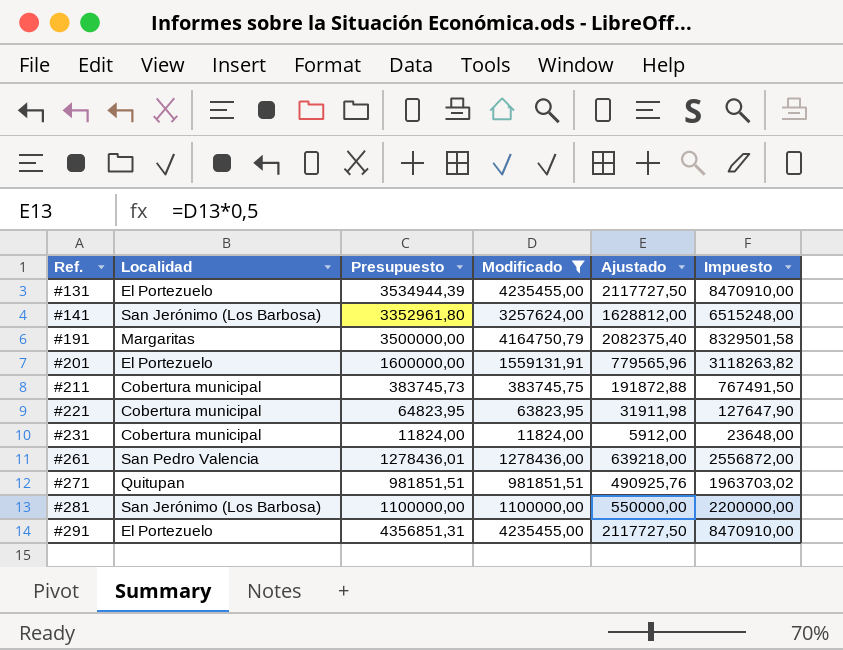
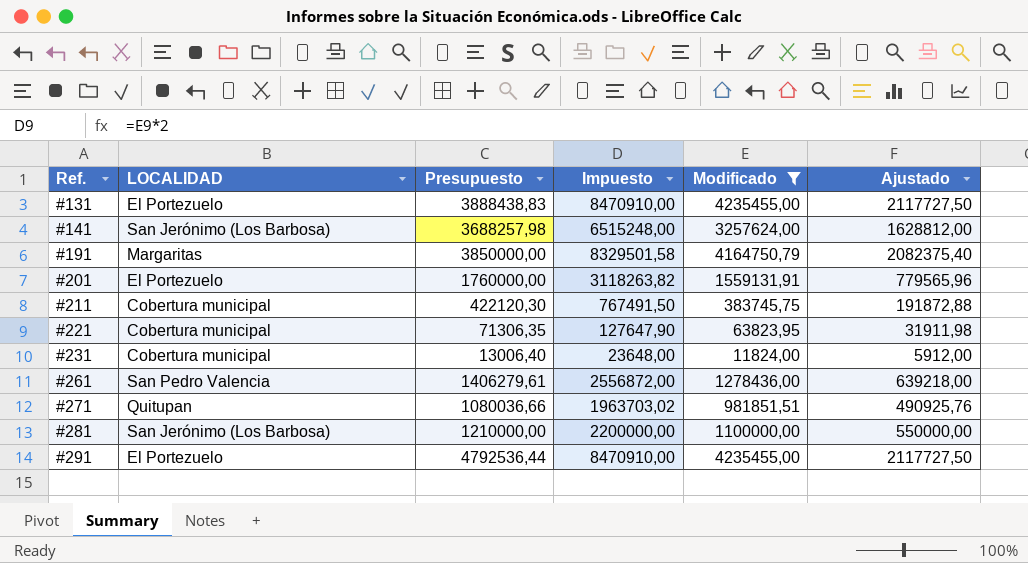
column name: Localidad -> LOCALIDAD
column Impuesto | position: 6 -> 4
#131 | Presupuesto: 3534944,39 -> 3888438,83
#141 | Presupuesto: 3352961,80 -> 3688257,98
#191 | Presupuesto: 3500000,00 -> 3850000,00
#201 | Presupuesto: 1600000,00 -> 1760000,00
#211 | Presupuesto: 383745,73 -> 422120,30
#221 | Presupuesto: 64823,95 -> 71306,35
#231 | Presupuesto: 11824,00 -> 13006,40
#261 | Presupuesto: 1278436,01 -> 1406279,61
#271 | Presupuesto: 981851,51 -> 1080036,66
#281 | Presupuesto: 1100000,00 -> 1210000,00
#291 | Presupuesto: 4356851,31 -> 4792536,44

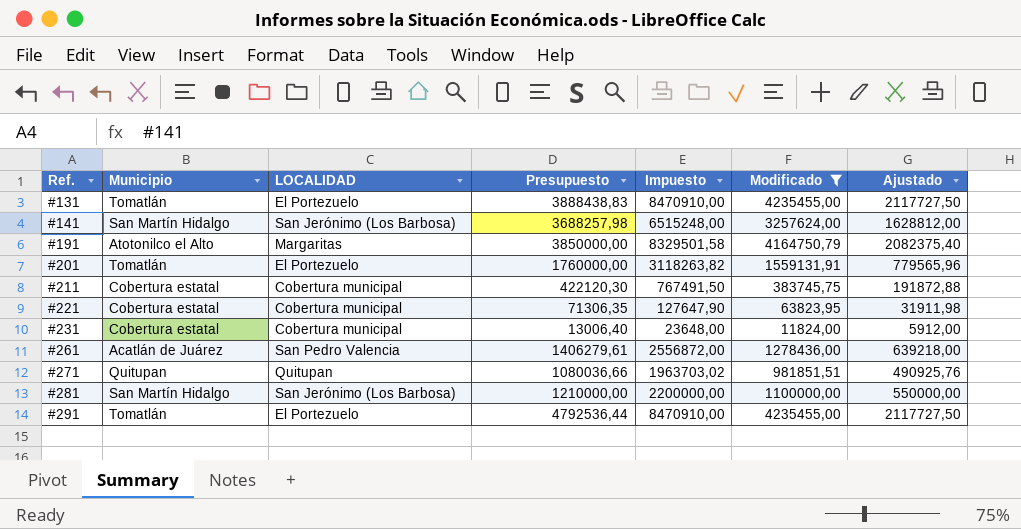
column Municipio | position: none -> 2

